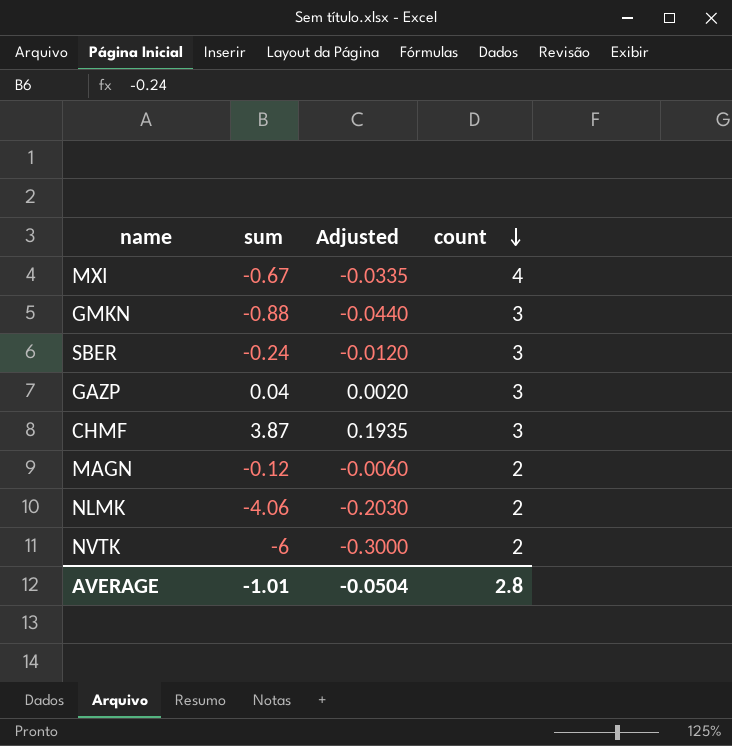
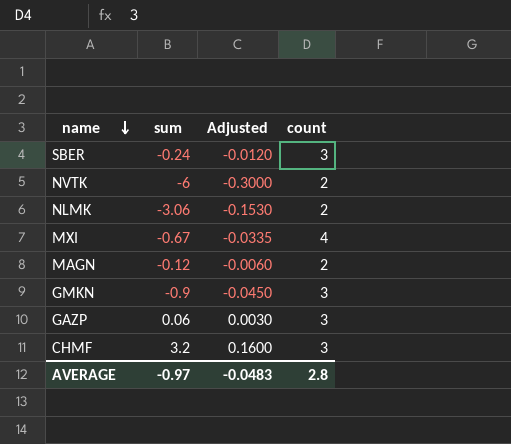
row order: count descending -> name descending
NLMK | sum: -4.06 -> -3.06
NLMK | Adjusted: -0.2030 -> -0.1530
GMKN | sum: -0.88 -> -0.9
GMKN | Adjusted: -0.0440 -> -0.0450
GAZP | sum: 0.04 -> 0.06
GAZP | Adjusted: 0.0020 -> 0.0030
CHMF | sum: 3.87 -> 3.2
CHMF | Adjusted: 0.1935 -> 0.1600
AVERAGE | sum: -1.01 -> -0.97
AVERAGE | Adjusted: -0.0504 -> -0.0483

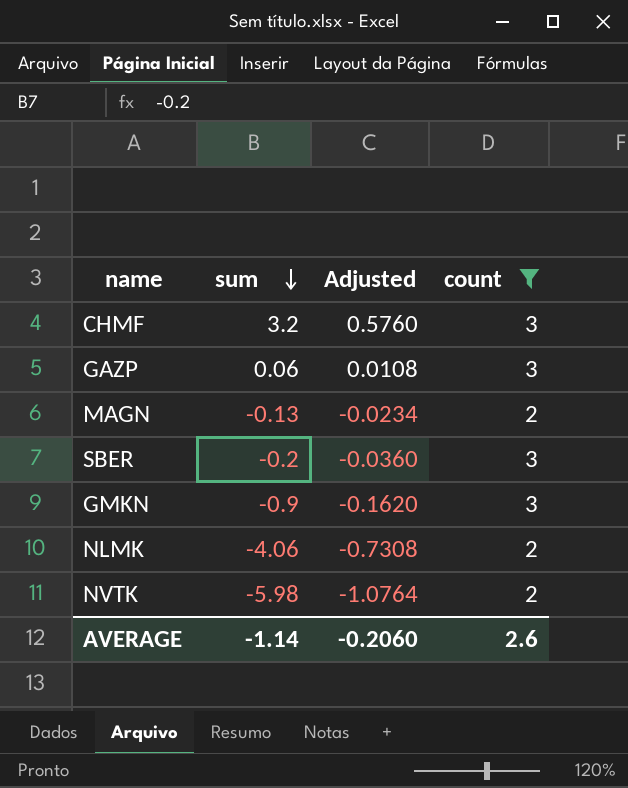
filter: none -> count != 4
row order: name descending -> sum descending
column Adjusted | formula: [sum] * 0.05 -> [sum] * 0.18
MAGN | sum: -0.12 -> -0.13
SBER | sum: -0.24 -> -0.2
NLMK | sum: -3.06 -> -4.06
NVTK | sum: -6 -> -5.98
AVERAGE | sum: -0.97 -> -1.14
AVERAGE | Adjusted: -0.0483 -> -0.2060
AVERAGE | count: 2.8 -> 2.6

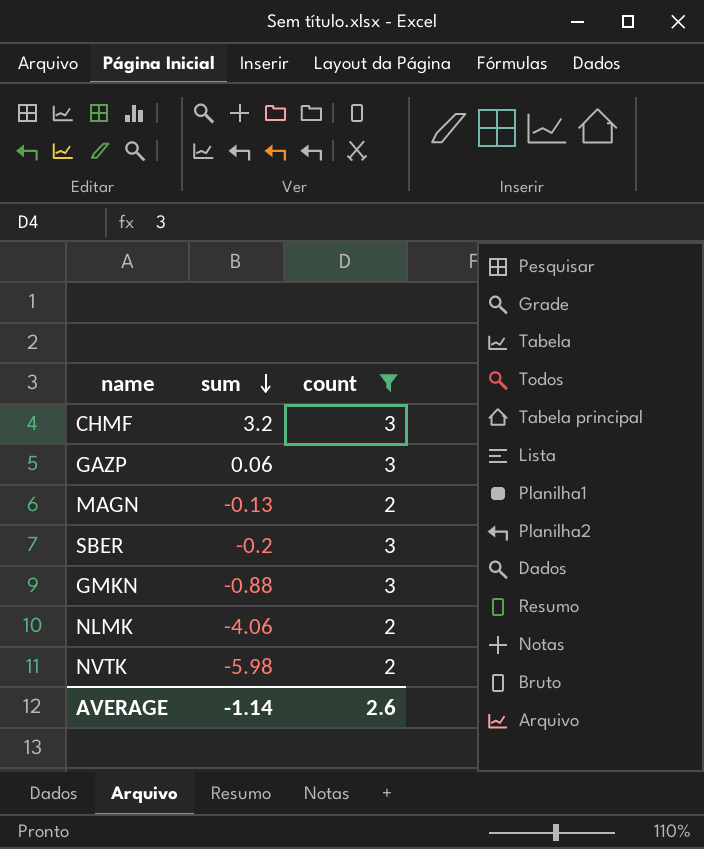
column Adjusted | formula: [sum] * 0.18 -> none
GMKN | sum: -0.9 -> -0.88

